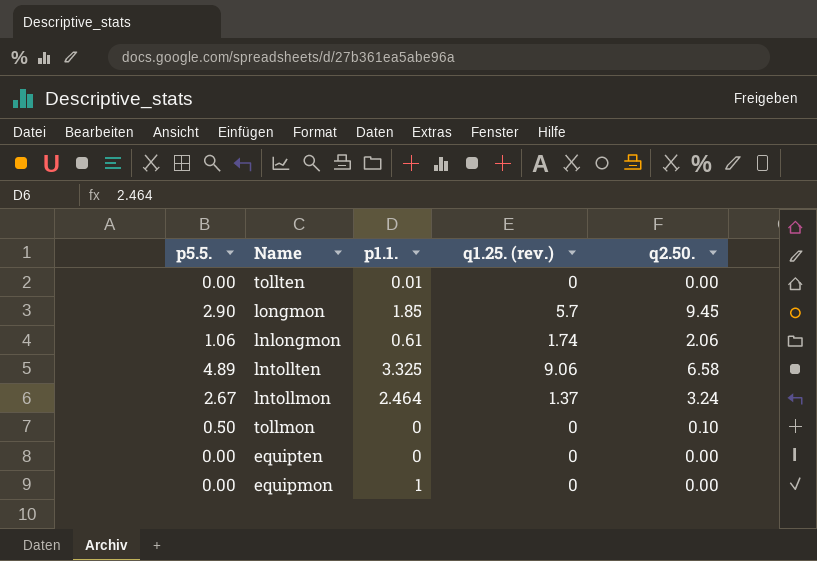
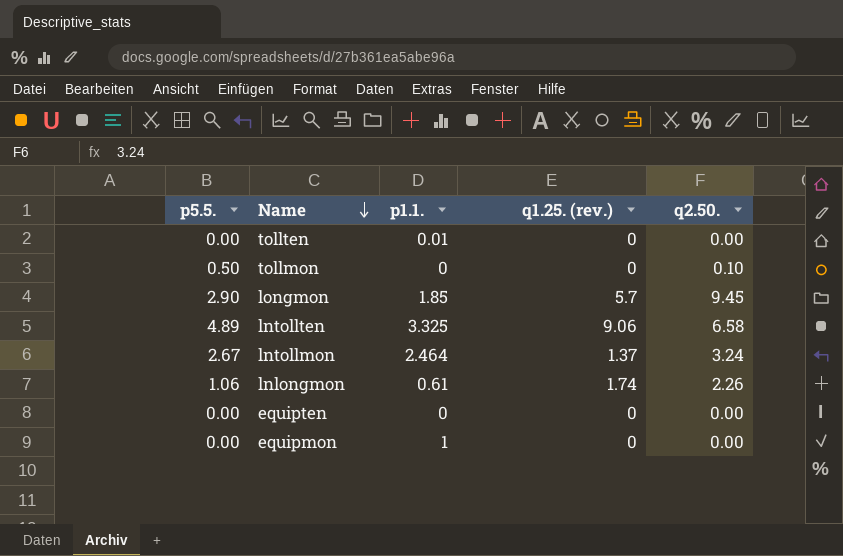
row order: none -> Name descending
lnlongmon | q2.50.: 2.06 -> 2.26

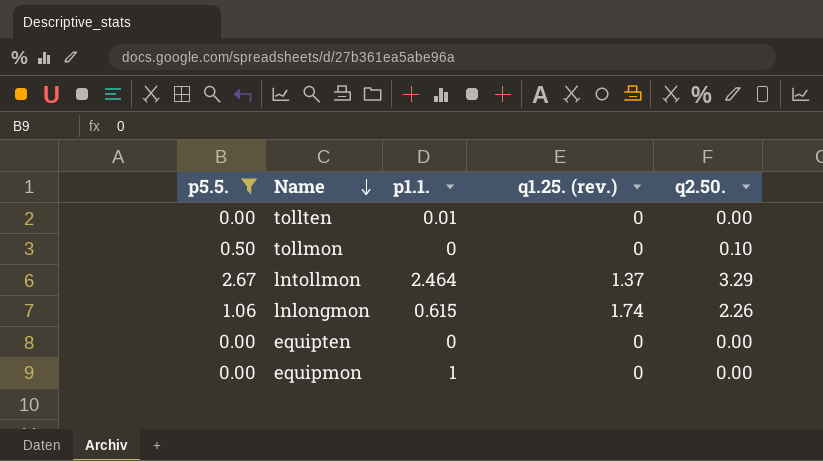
filter: none -> p5.5. <= 2.67
lntollmon | q2.50.: 3.24 -> 3.29
lnlongmon | p1.1.: 0.61 -> 0.615

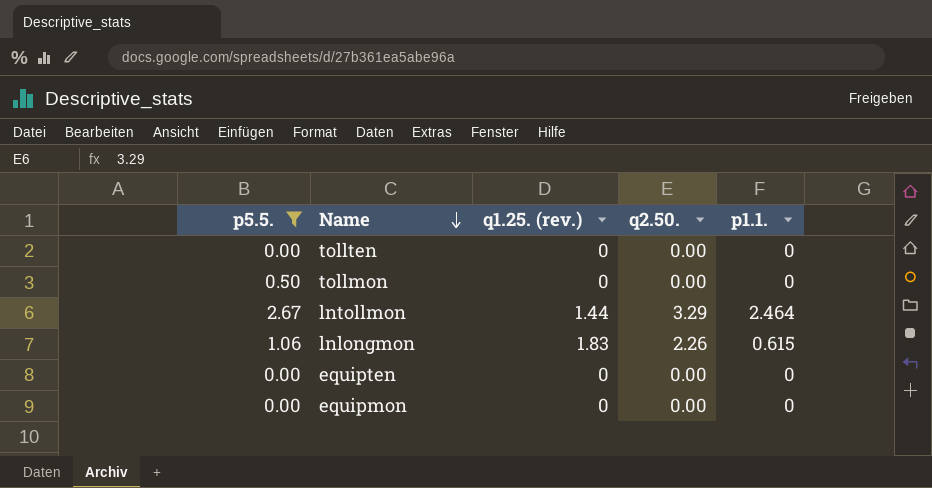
column p1.1. | position: 3 -> 5
tollten | p1.1.: 0.01 -> 0
tollmon | q2.50.: 0.10 -> 0.00
lntollmon | q1.25. (rev.): 1.37 -> 1.44
lnlongmon | q1.25. (rev.): 1.74 -> 1.83
equipmon | p1.1.: 1 -> 0

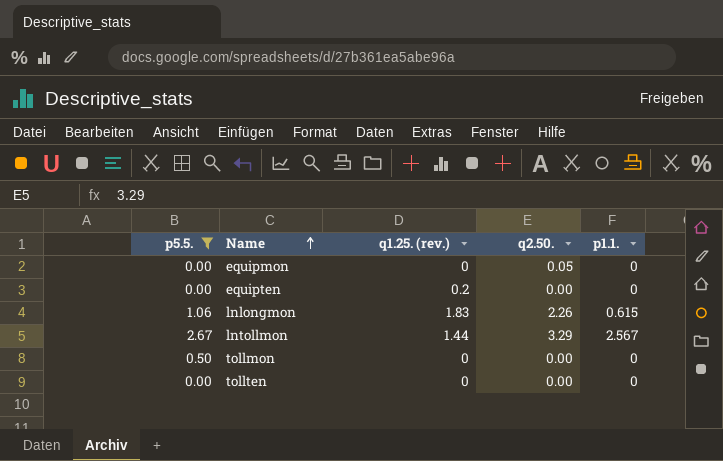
row order: Name descending -> Name ascending
equipmon | q2.50.: 0.00 -> 0.05
equipten | q1.25. (rev.): 0 -> 0.2
lntollmon | p1.1.: 2.464 -> 2.567

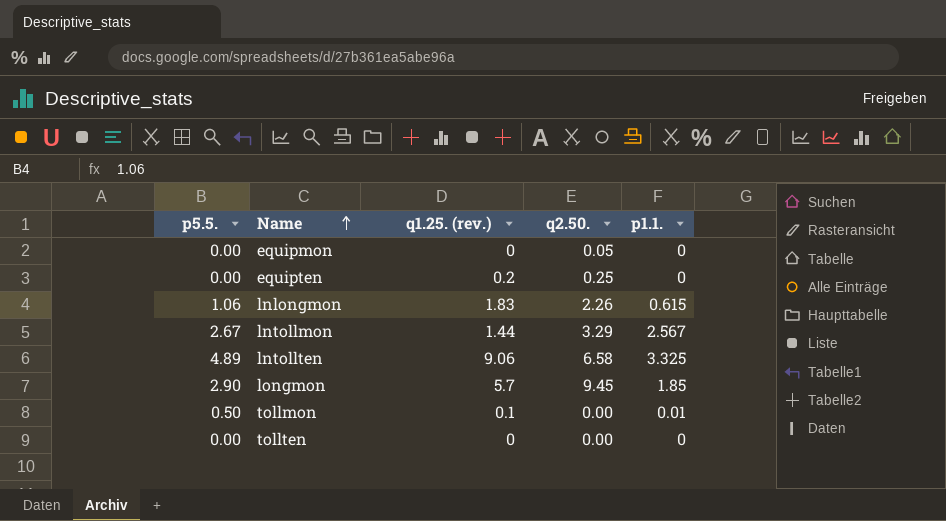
filter: p5.5. <= 2.67 -> none
equipten | q2.50.: 0.00 -> 0.25
tollmon | q1.25. (rev.): 0 -> 0.1
tollmon | p1.1.: 0 -> 0.01

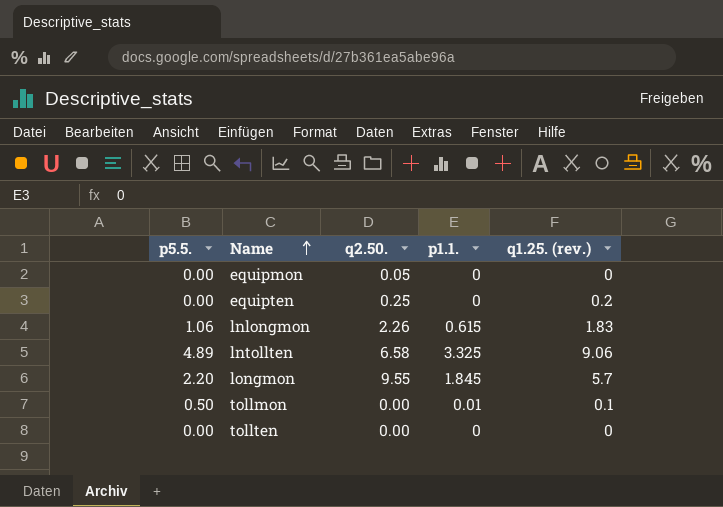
column q1.25. (rev.) | position: 3 -> 5
row lntollmon: 2.67 | 1.44 | 3.29 | 2.567 -> none
longmon | p5.5.: 2.90 -> 2.20
longmon | q2.50.: 9.45 -> 9.55
longmon | p1.1.: 1.85 -> 1.845

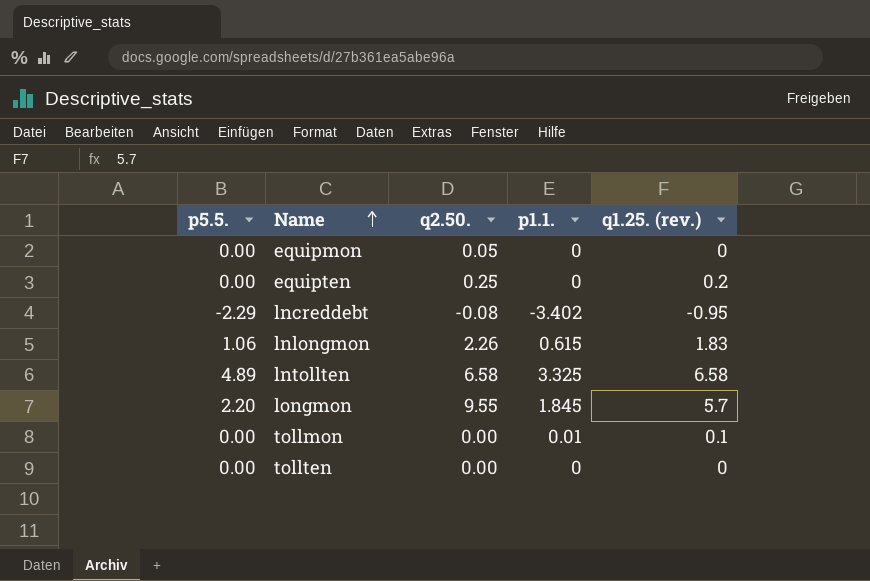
row lncreddebt: none -> -2.29 | -0.08 | -3.402 | -0.95
lntollten | q1.25. (rev.): 9.06 -> 6.58
tollmon | p5.5.: 0.50 -> 0.00

